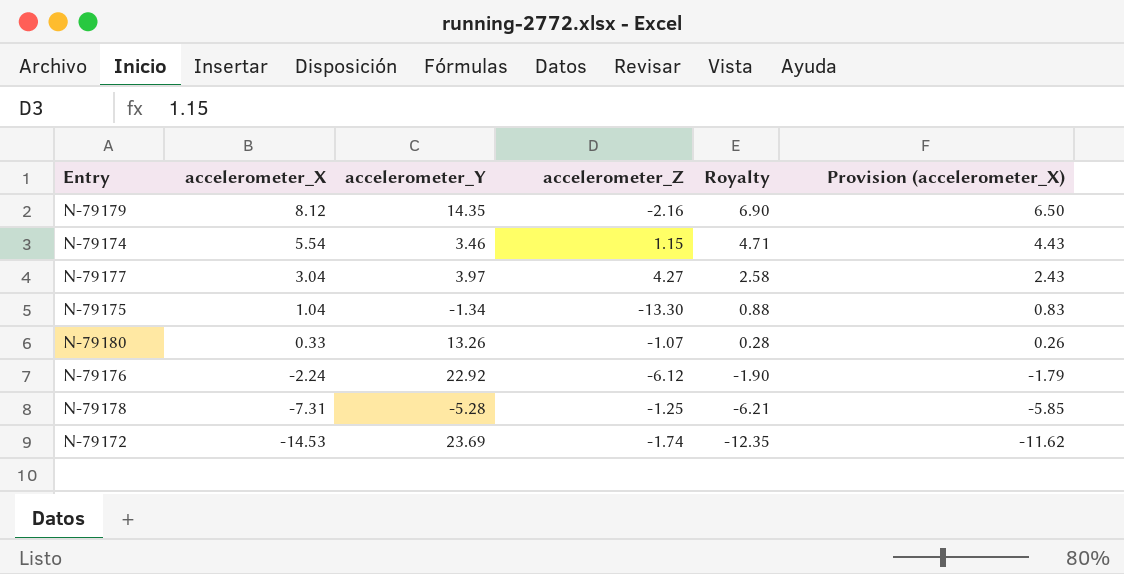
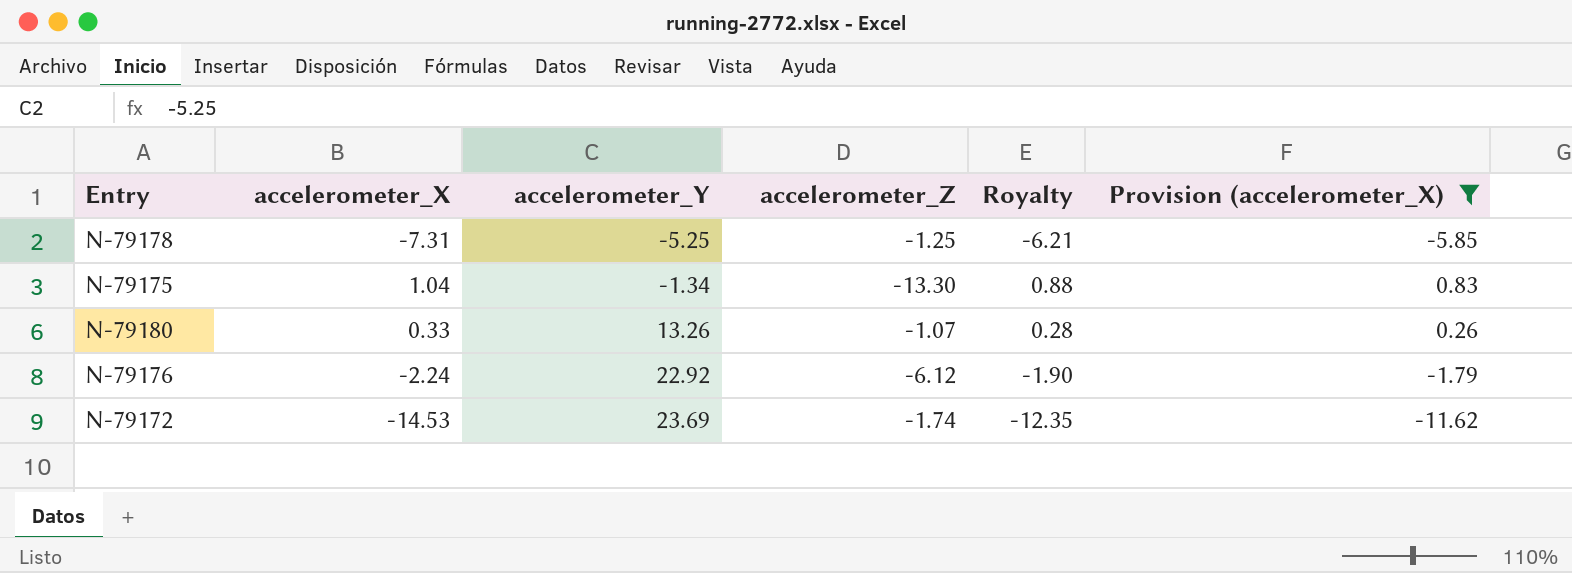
filter: none -> Provision (accelerometer_X) <= 0.83
row order: accelerometer_X descending -> accelerometer_Y ascending
N-79178 | accelerometer_Y: -5.28 -> -5.25

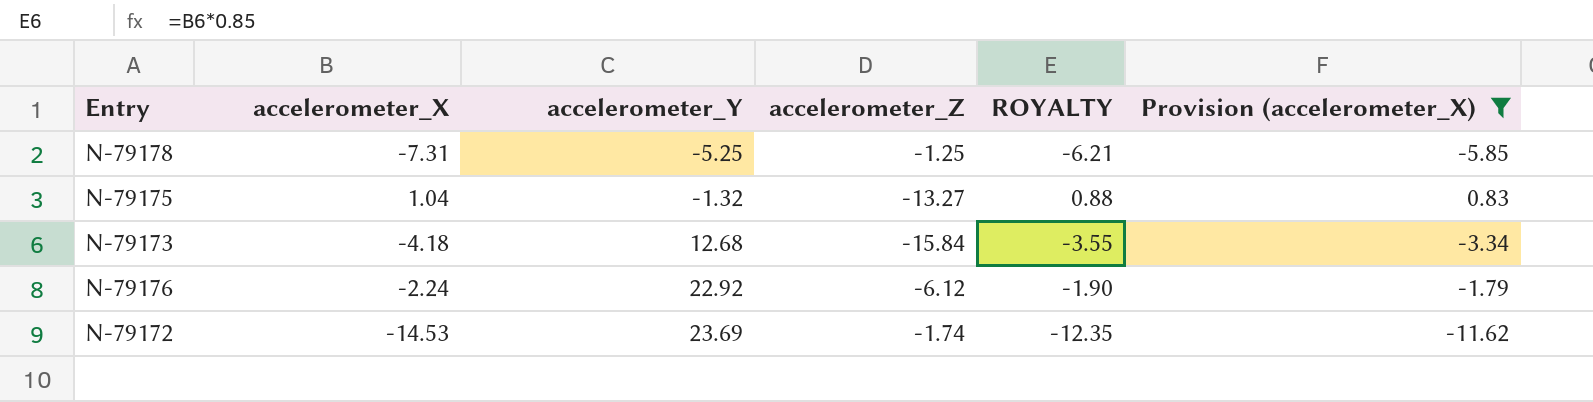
column name: Royalty -> ROYALTY
row N-79180: 0.33 | 13.26 | -1.07 | 0.28 | 0.26 -> none
N-79175 | accelerometer_Y: -1.34 -> -1.32
N-79175 | accelerometer_Z: -13.30 -> -13.27
row N-79173: none -> -4.18 | 12.68 | -15.84 | -3.55 | -3.34

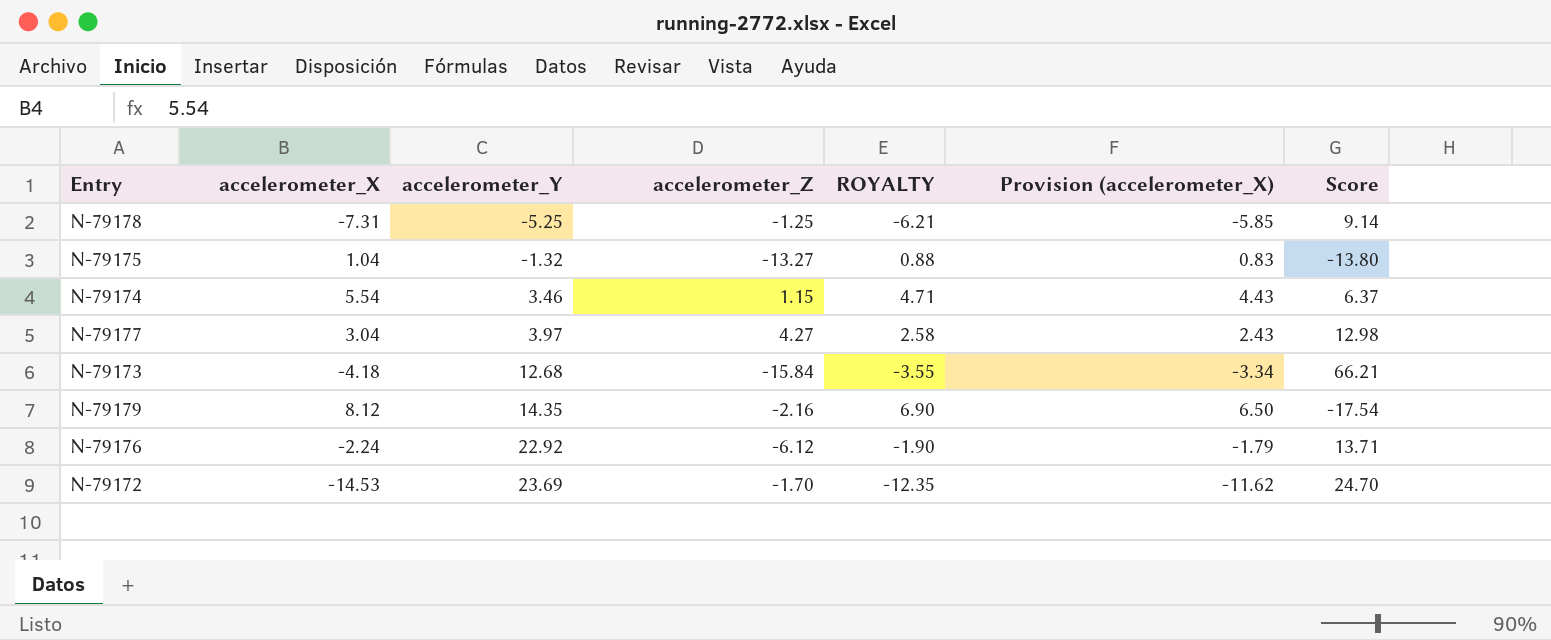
filter: Provision (accelerometer_X) <= 0.83 -> none
column Score | formula: none -> [accelerometer_X] * [accelerometer_Z]
N-79172 | accelerometer_Z: -1.74 -> -1.70

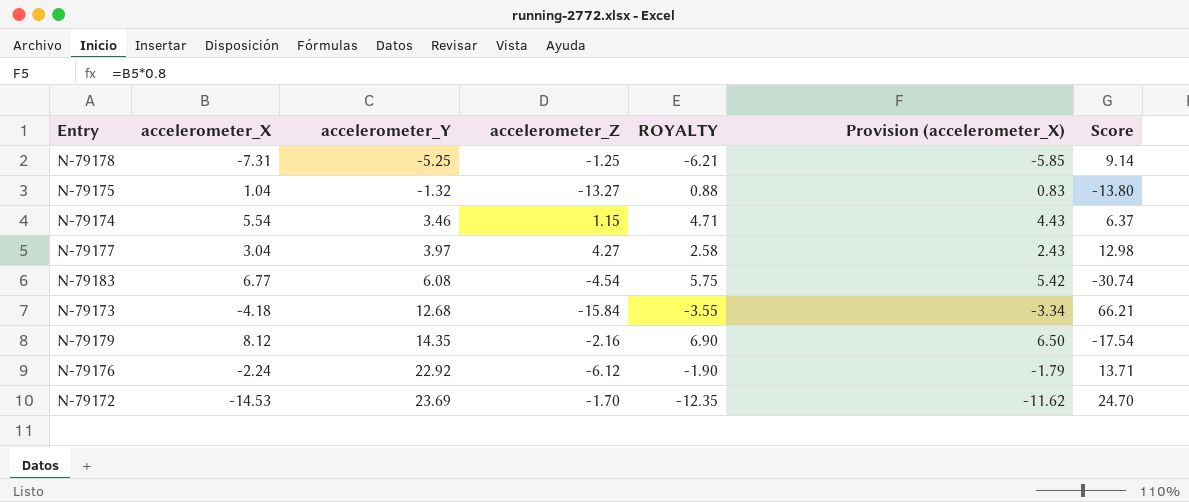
row N-79183: none -> 6.77 | 6.08 | -4.54 | 5.75 | 5.42 | -30.74

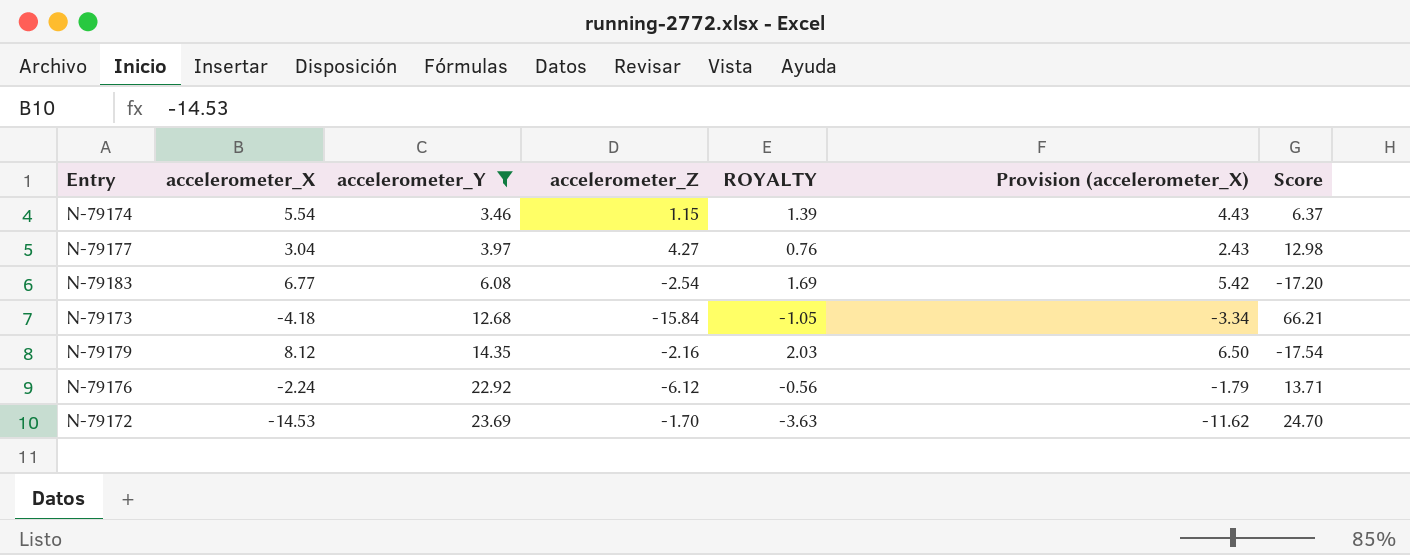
filter: none -> accelerometer_Y >= 3.46
column ROYALTY | formula: [accelerometer_X] * 0.85 -> [accelerometer_X] * 0.25
N-79183 | accelerometer_Z: -4.54 -> -2.54
N-79183 | Score: -30.74 -> -17.20

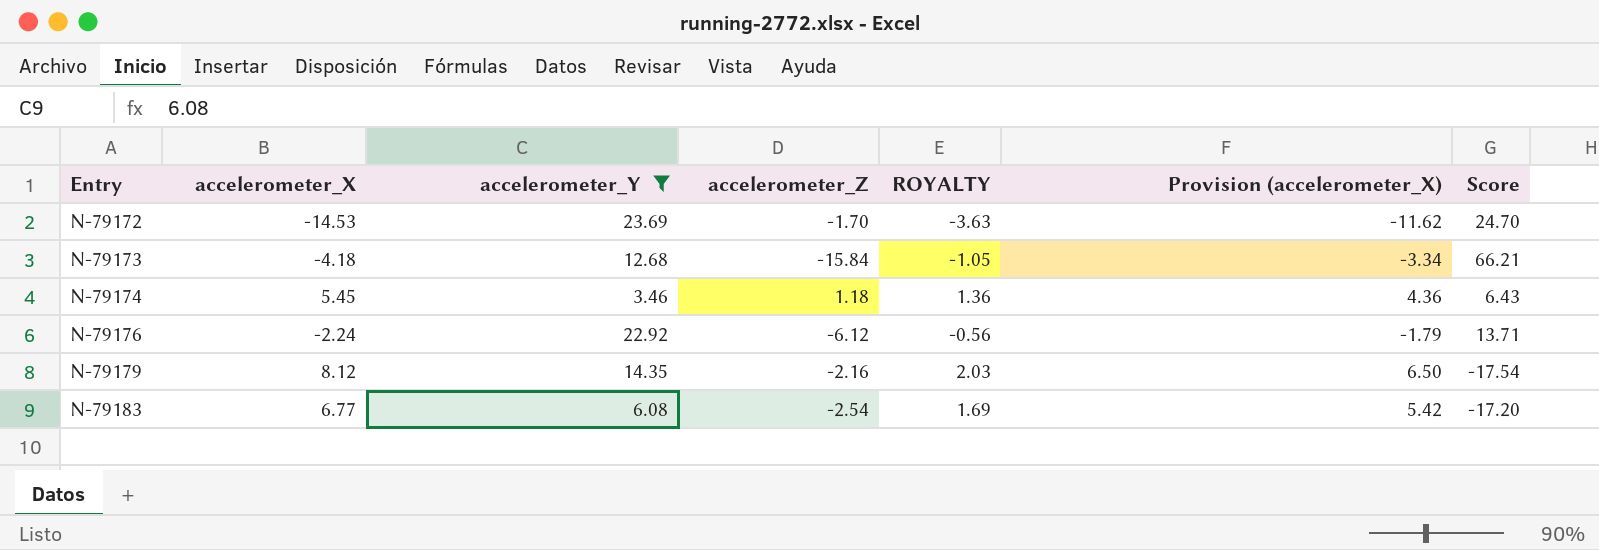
row order: accelerometer_Y ascending -> Entry ascending
row N-79177: 3.04 | 3.97 | 4.27 | 0.76 | 2.43 | 12.98 -> none
N-79174 | accelerometer_X: 5.54 -> 5.45
N-79174 | accelerometer_Z: 1.15 -> 1.18
N-79174 | ROYALTY: 1.39 -> 1.36
N-79174 | Provision (accelerometer_X): 4.43 -> 4.36
N-79174 | Score: 6.37 -> 6.43

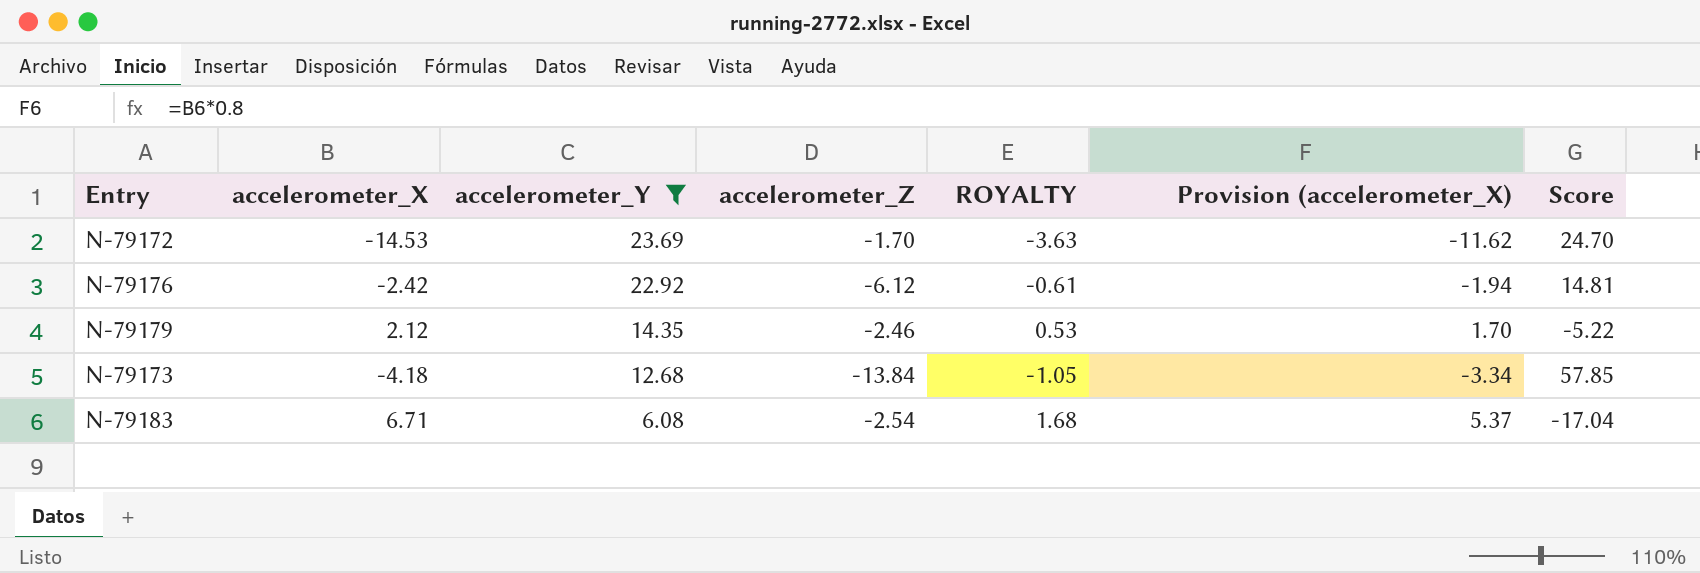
row order: Entry ascending -> accelerometer_Y descending
row N-79174: 5.45 | 3.46 | 1.18 | 1.36 | 4.36 | 6.43 -> none
N-79176 | accelerometer_X: -2.24 -> -2.42
N-79176 | ROYALTY: -0.56 -> -0.61
N-79176 | Provision (accelerometer_X): -1.79 -> -1.94
N-79176 | Score: 13.71 -> 14.81
N-79179 | accelerometer_X: 8.12 -> 2.12
N-79179 | accelerometer_Z: -2.16 -> -2.46
N-79179 | ROYALTY: 2.03 -> 0.53
N-79179 | Provision (accelerometer_X): 6.50 -> 1.70
N-79179 | Score: -17.54 -> -5.22
N-79173 | accelerometer_Z: -15.84 -> -13.84
N-79173 | Score: 66.21 -> 57.85
N-79183 | accelerometer_X: 6.77 -> 6.71
N-79183 | ROYALTY: 1.69 -> 1.68
N-79183 | Provision (accelerometer_X): 5.42 -> 5.37
N-79183 | Score: -17.20 -> -17.04

